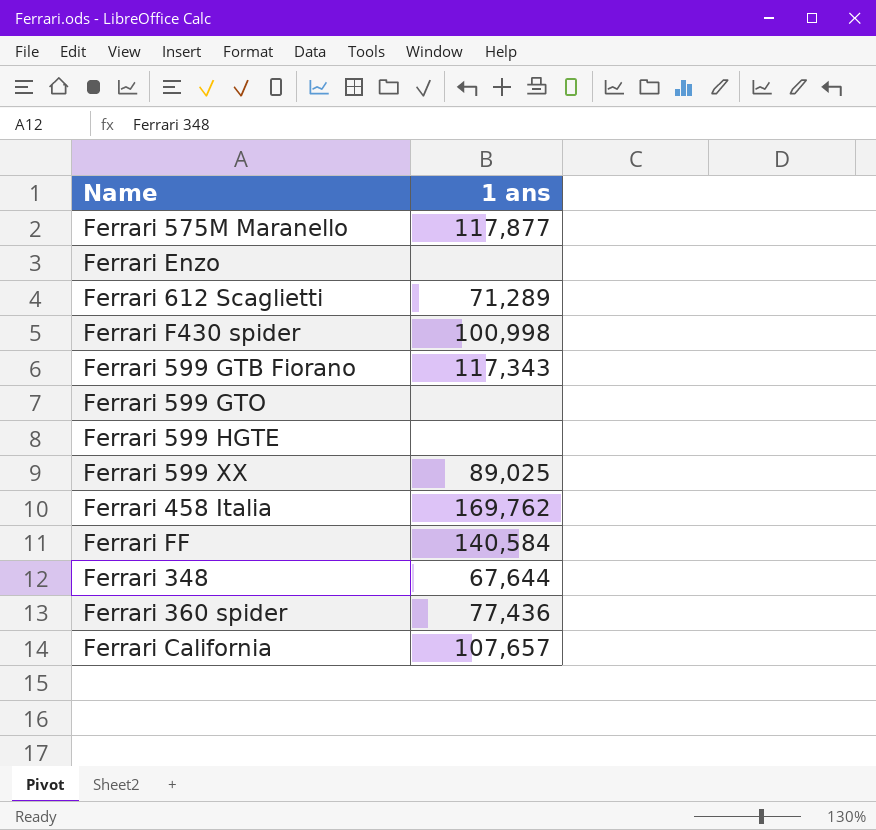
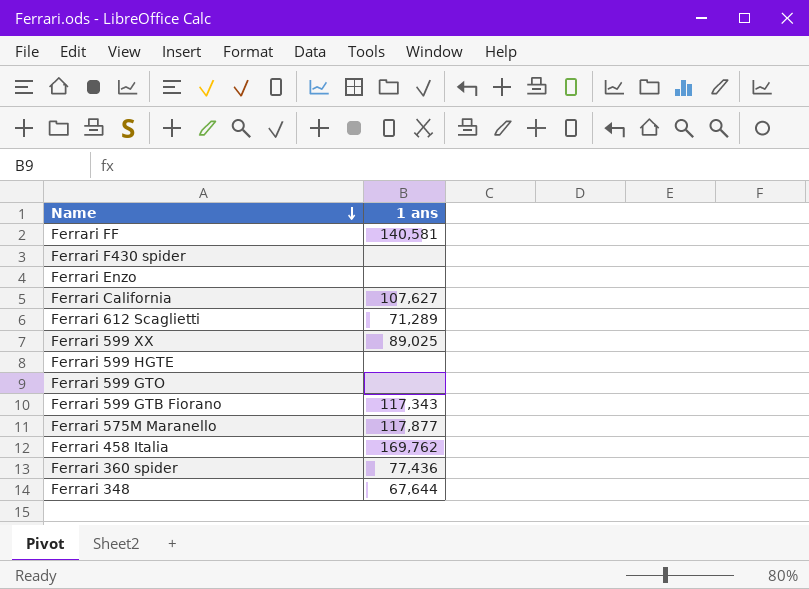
row order: none -> Name descending
Ferrari FF | 1 ans: 140,584 -> 140,581
Ferrari F430 spider | 1 ans: 100,998 -> none
Ferrari California | 1 ans: 107,657 -> 107,627

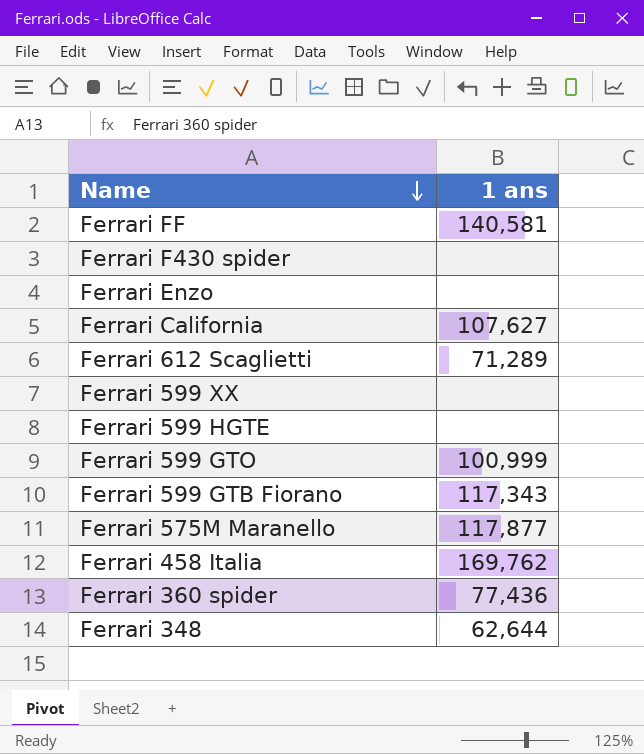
Ferrari 599 XX | 1 ans: 89,025 -> none
Ferrari 599 GTO | 1 ans: none -> 100,999
Ferrari 348 | 1 ans: 67,644 -> 62,644

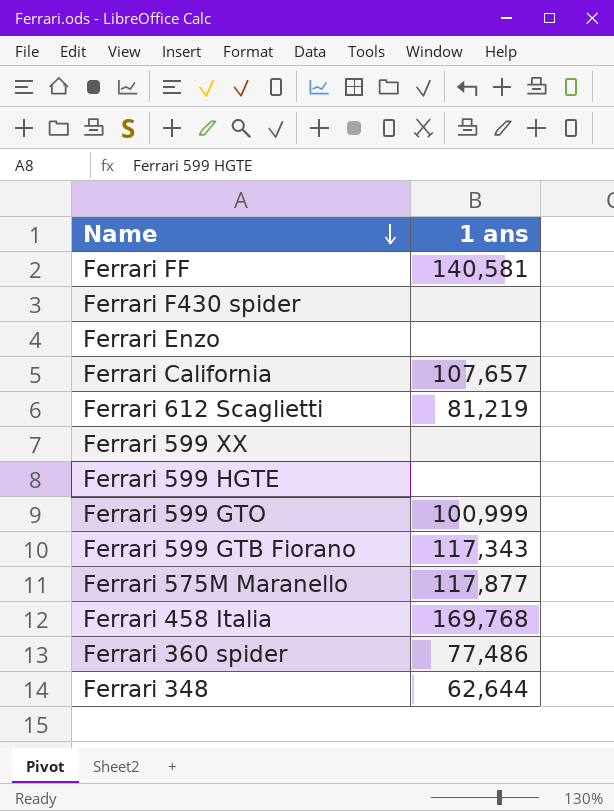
Ferrari California | 1 ans: 107,627 -> 107,657
Ferrari 612 Scaglietti | 1 ans: 71,289 -> 81,219
Ferrari 458 Italia | 1 ans: 169,762 -> 169,768
Ferrari 360 spider | 1 ans: 77,436 -> 77,486

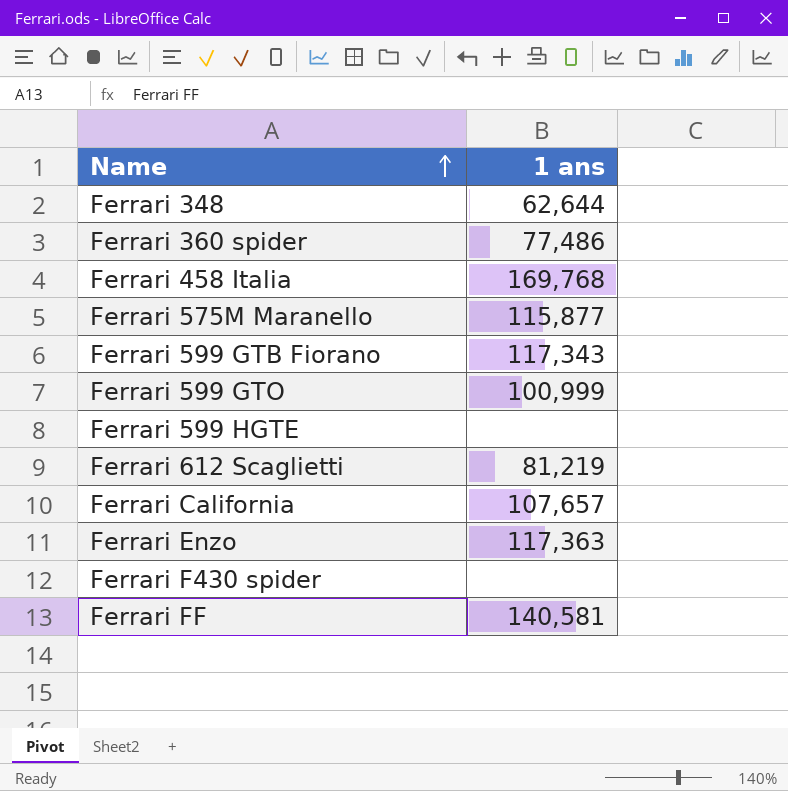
row order: Name descending -> Name ascending
row Ferrari 599 XX: none -> none
Ferrari 575M Maranello | 1 ans: 117,877 -> 115,877
Ferrari Enzo | 1 ans: none -> 117,363

